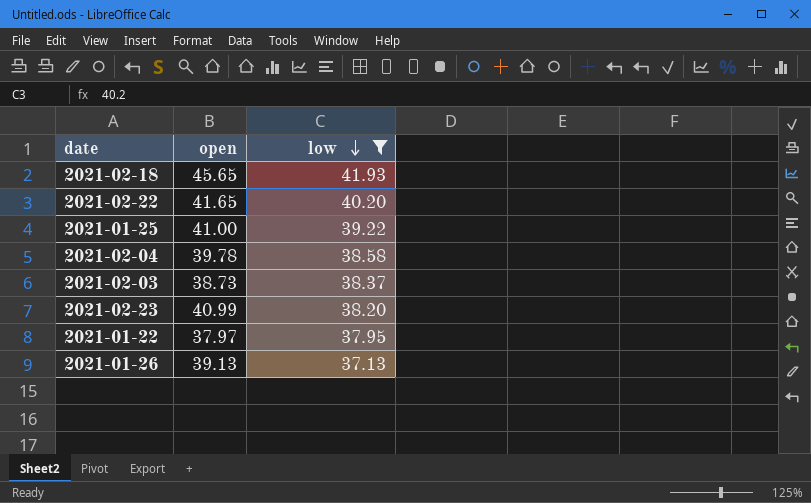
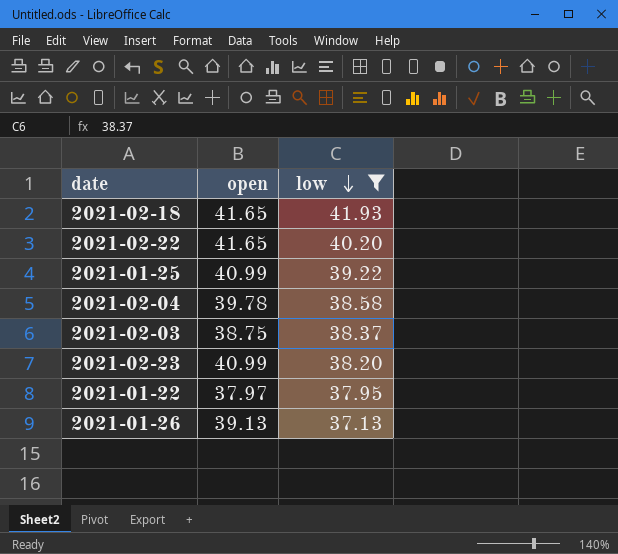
2021-02-18 | open: 45.65 -> 41.65
2021-01-25 | open: 41.00 -> 40.99
2021-02-03 | open: 38.73 -> 38.75

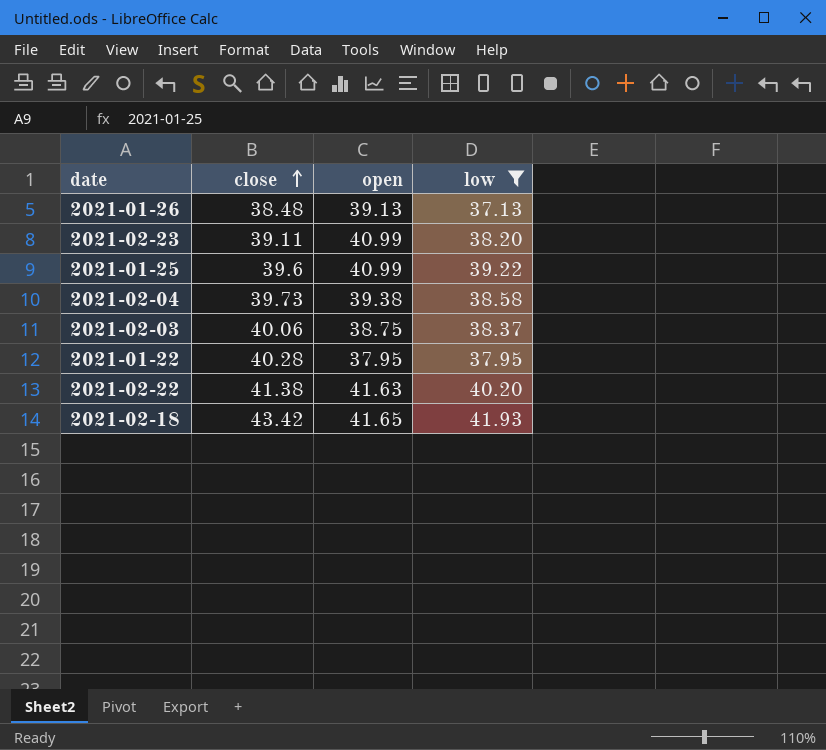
row order: low descending -> close ascending
column close | position: none -> 2
2021-02-04 | open: 39.78 -> 39.38
2021-01-22 | open: 37.97 -> 37.95
2021-02-22 | open: 41.65 -> 41.63

